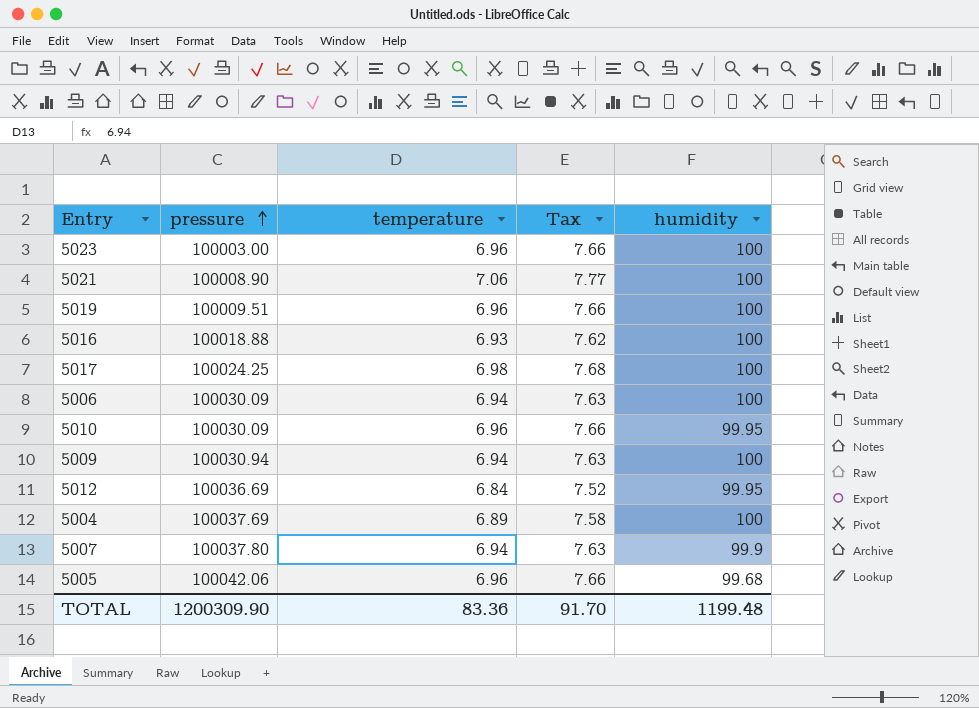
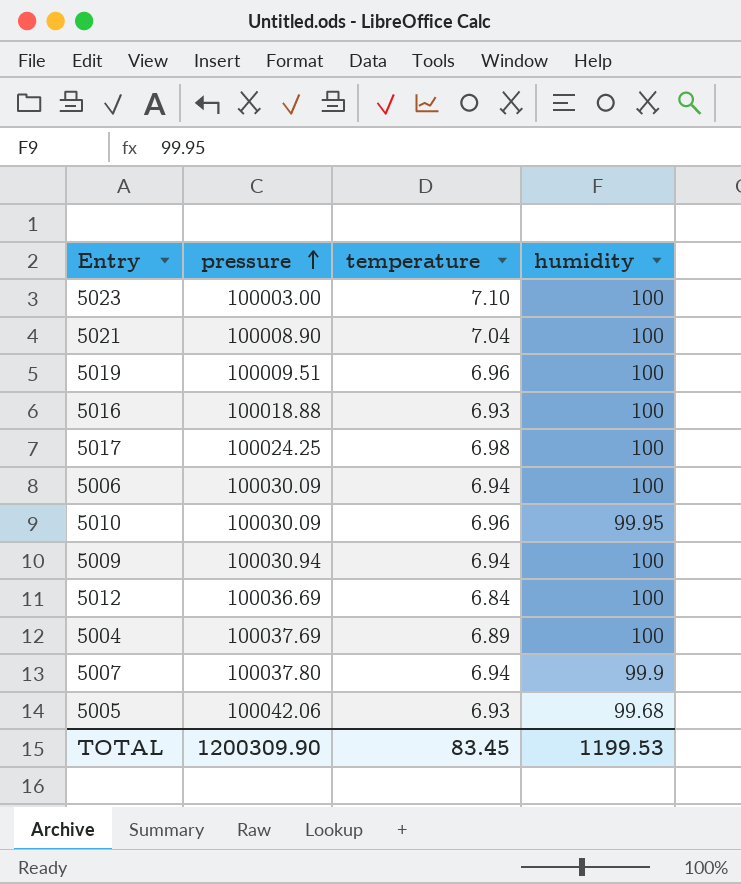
column Tax | formula: [temperature] * 1.1 -> none
5023 | temperature: 6.96 -> 7.10
5021 | temperature: 7.06 -> 7.04
5012 | humidity: 99.95 -> 100
5005 | temperature: 6.96 -> 6.93
TOTAL | temperature: 83.36 -> 83.45
TOTAL | humidity: 1199.48 -> 1199.53

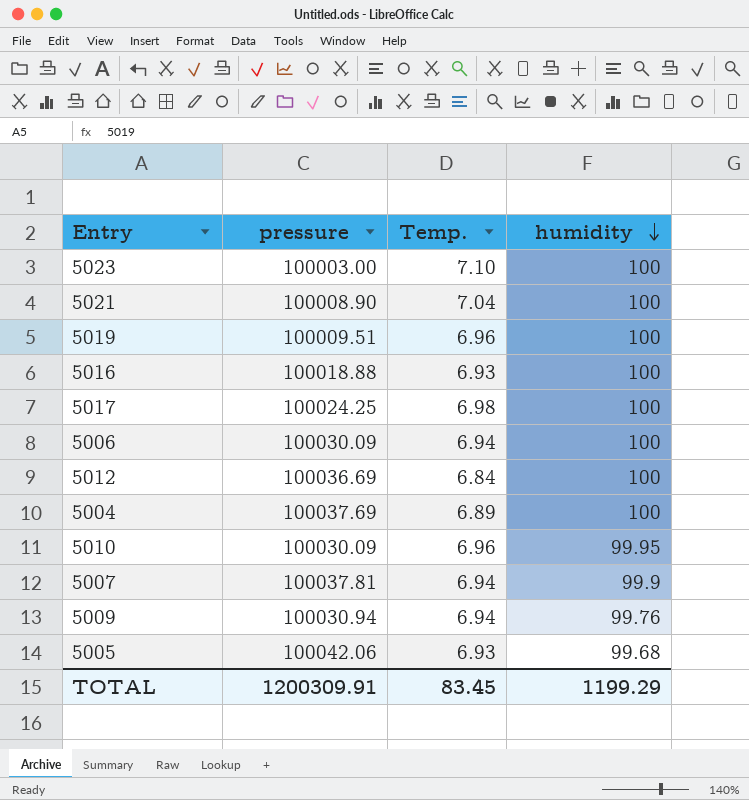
row order: pressure ascending -> humidity descending
column name: temperature -> Temp.
5007 | pressure: 100037.80 -> 100037.81
5009 | humidity: 100 -> 99.76
TOTAL | pressure: 1200309.90 -> 1200309.91
TOTAL | humidity: 1199.53 -> 1199.29

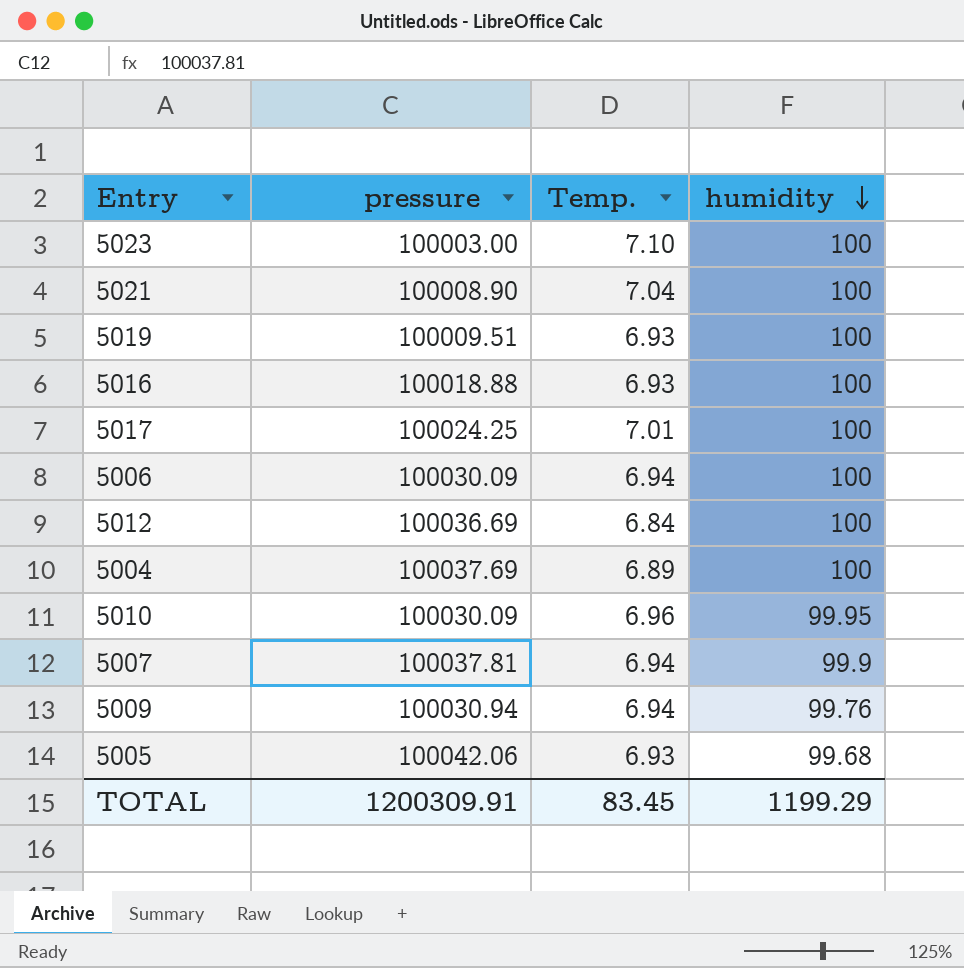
5019 | Temp.: 6.96 -> 6.93
5017 | Temp.: 6.98 -> 7.01

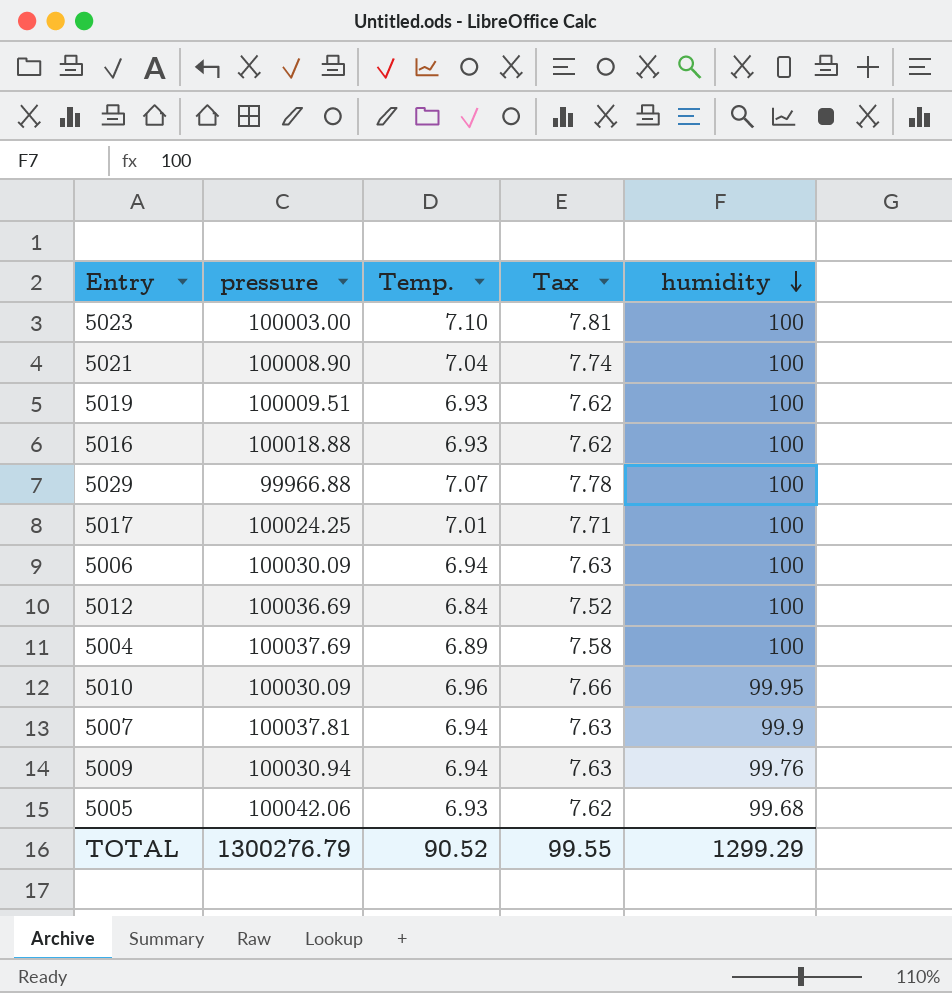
column Tax | formula: none -> [Temp.] * 1.1
row 5029: none -> 99966.88 | 7.07 | 7.78 | 100
TOTAL | pressure: 1200309.91 -> 1300276.79
TOTAL | Temp.: 83.45 -> 90.52
TOTAL | humidity: 1199.29 -> 1299.29

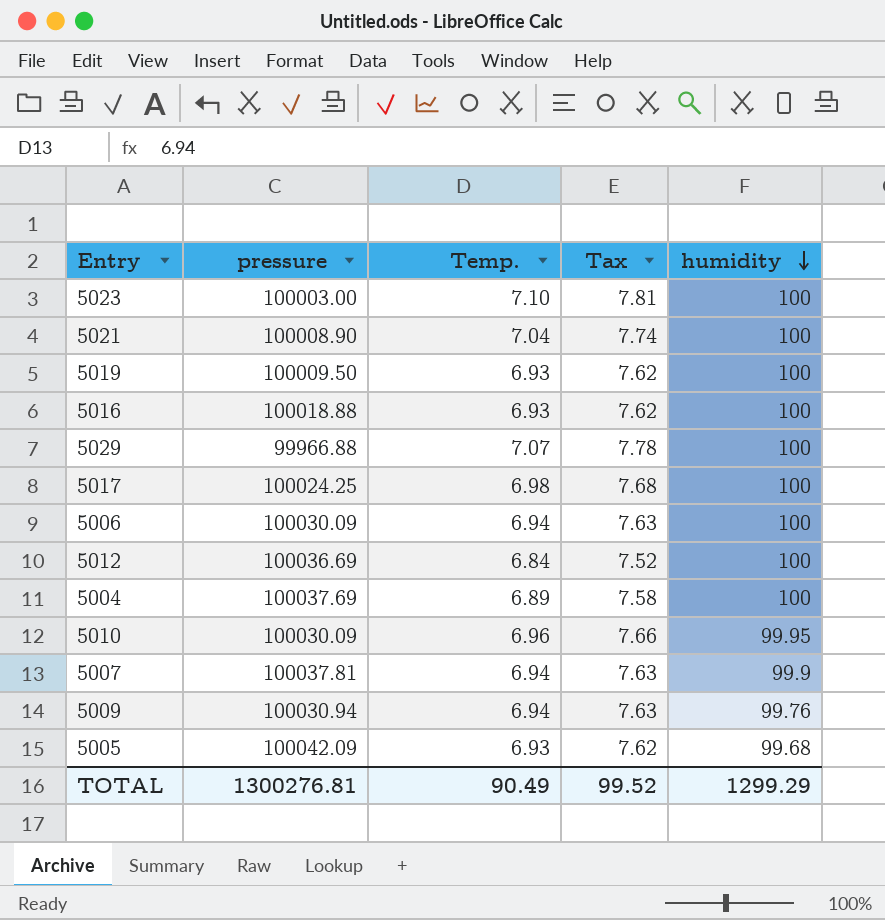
5019 | pressure: 100009.51 -> 100009.50
5017 | Temp.: 7.01 -> 6.98
5017 | Tax: 7.71 -> 7.68
5005 | pressure: 100042.06 -> 100042.09
TOTAL | pressure: 1300276.79 -> 1300276.81
TOTAL | Temp.: 90.52 -> 90.49
TOTAL | Tax: 99.55 -> 99.52

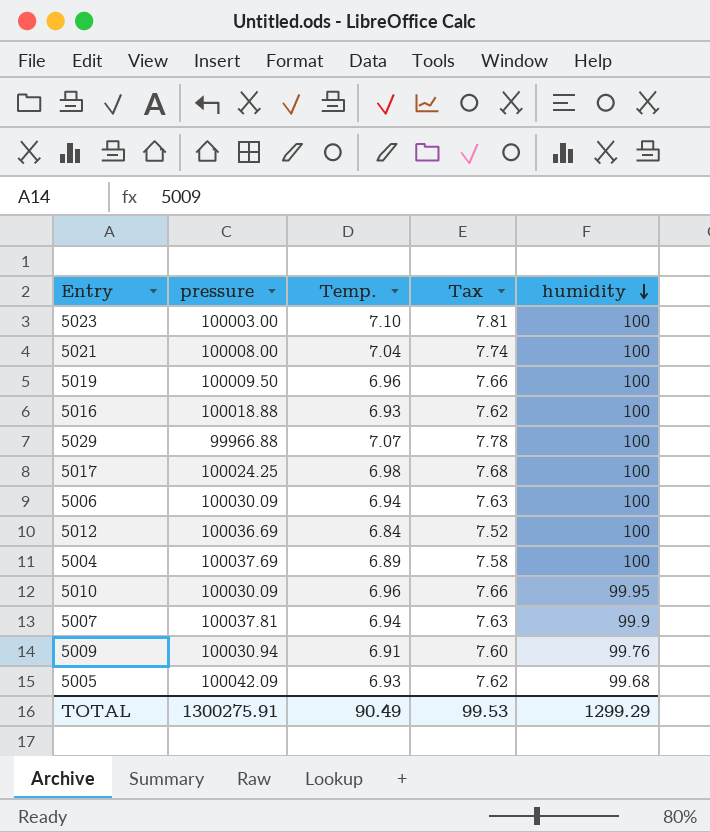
5021 | pressure: 100008.90 -> 100008.00
5019 | Temp.: 6.93 -> 6.96
5019 | Tax: 7.62 -> 7.66
5009 | Temp.: 6.94 -> 6.91
5009 | Tax: 7.63 -> 7.60
TOTAL | pressure: 1300276.81 -> 1300275.91
TOTAL | Tax: 99.52 -> 99.53

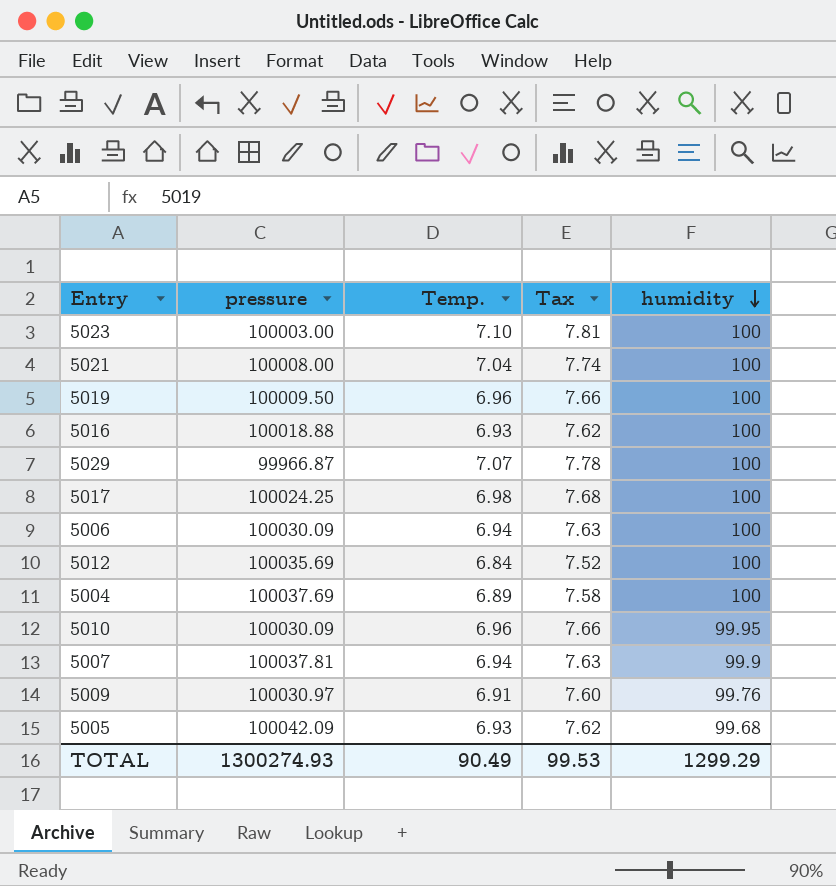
5029 | pressure: 99966.88 -> 99966.87
5012 | pressure: 100036.69 -> 100035.69
5009 | pressure: 100030.94 -> 100030.97
TOTAL | pressure: 1300275.91 -> 1300274.93

